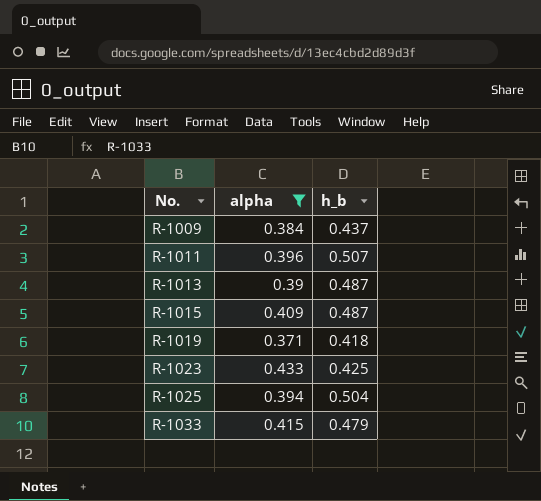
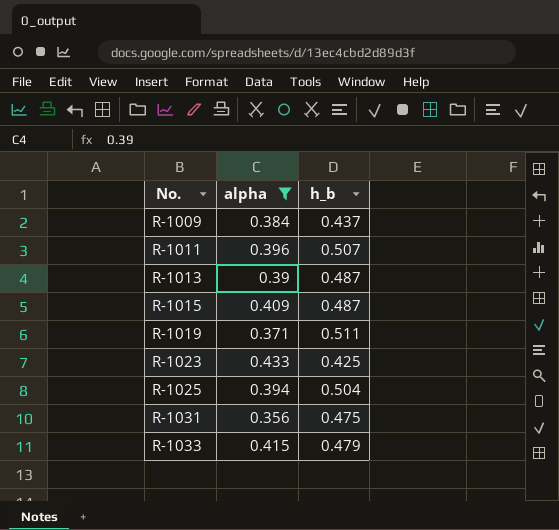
R-1019 | h_b: 0.418 -> 0.511
row R-1031: none -> 0.356 | 0.475

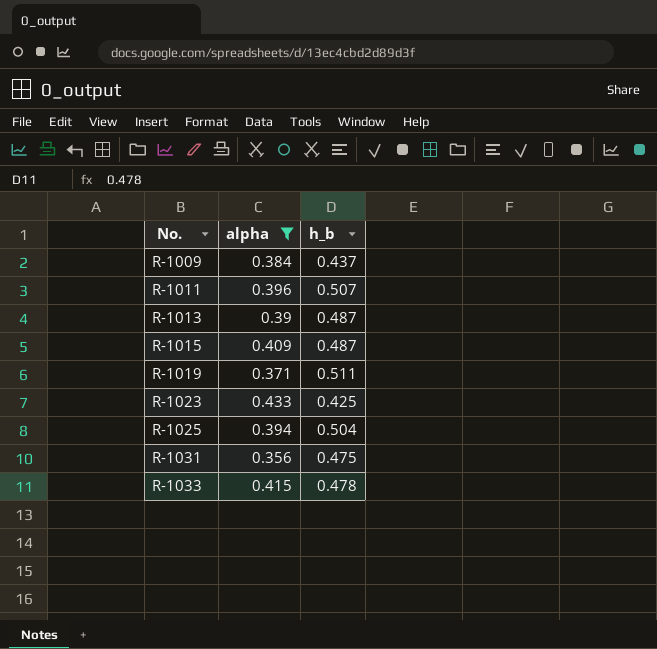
R-1033 | h_b: 0.479 -> 0.478

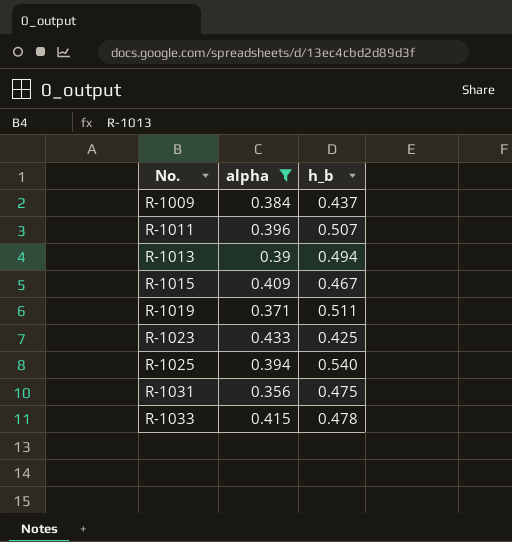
R-1013 | h_b: 0.487 -> 0.494
R-1015 | h_b: 0.487 -> 0.467
R-1025 | h_b: 0.504 -> 0.540

